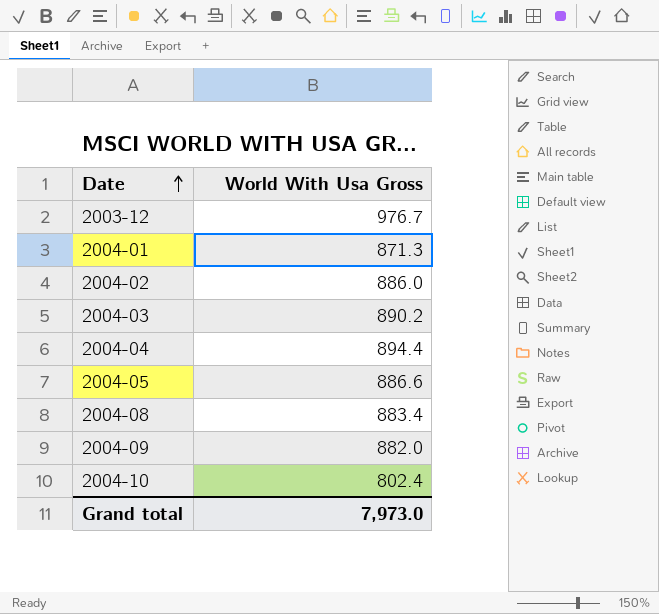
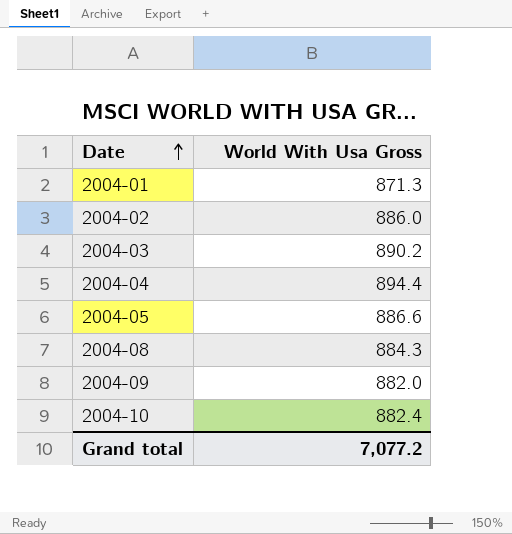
row 2003-12: 976.7 -> none
2004-08 | World With Usa Gross: 883.4 -> 884.3
2004-10 | World With Usa Gross: 802.4 -> 882.4
Grand total | World With Usa Gross: 7,973.0 -> 7,077.2

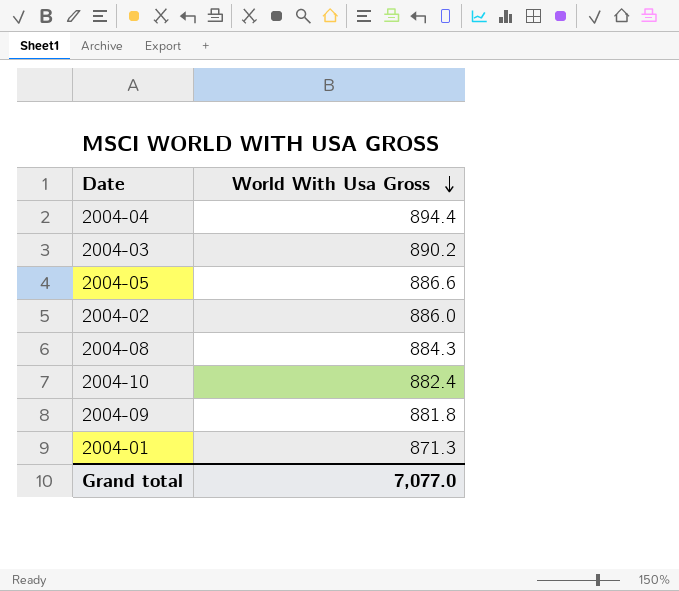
row order: Date ascending -> World With Usa Gross descending
2004-09 | World With Usa Gross: 882.0 -> 881.8
Grand total | World With Usa Gross: 7,077.2 -> 7,077.0

